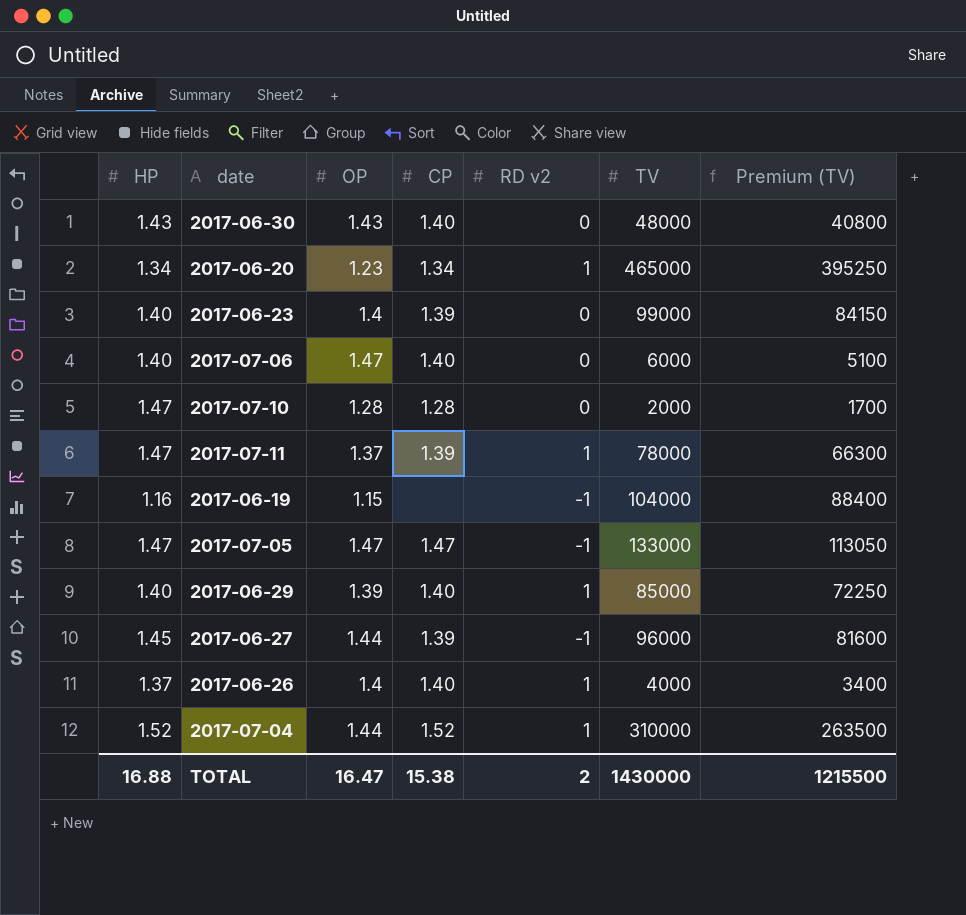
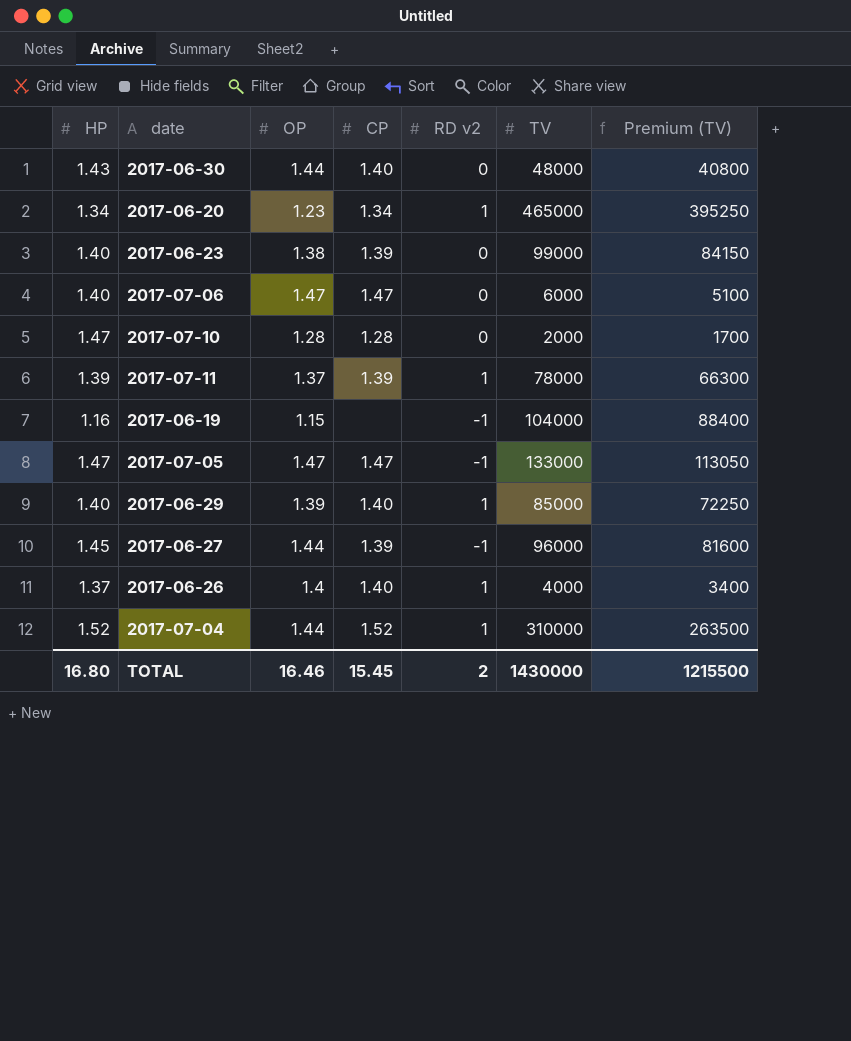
2017-06-30 | OP: 1.43 -> 1.44
2017-06-23 | OP: 1.4 -> 1.38
2017-07-06 | CP: 1.40 -> 1.47
2017-07-11 | HP: 1.47 -> 1.39
TOTAL | HP: 16.88 -> 16.80
TOTAL | OP: 16.47 -> 16.46
TOTAL | CP: 15.38 -> 15.45

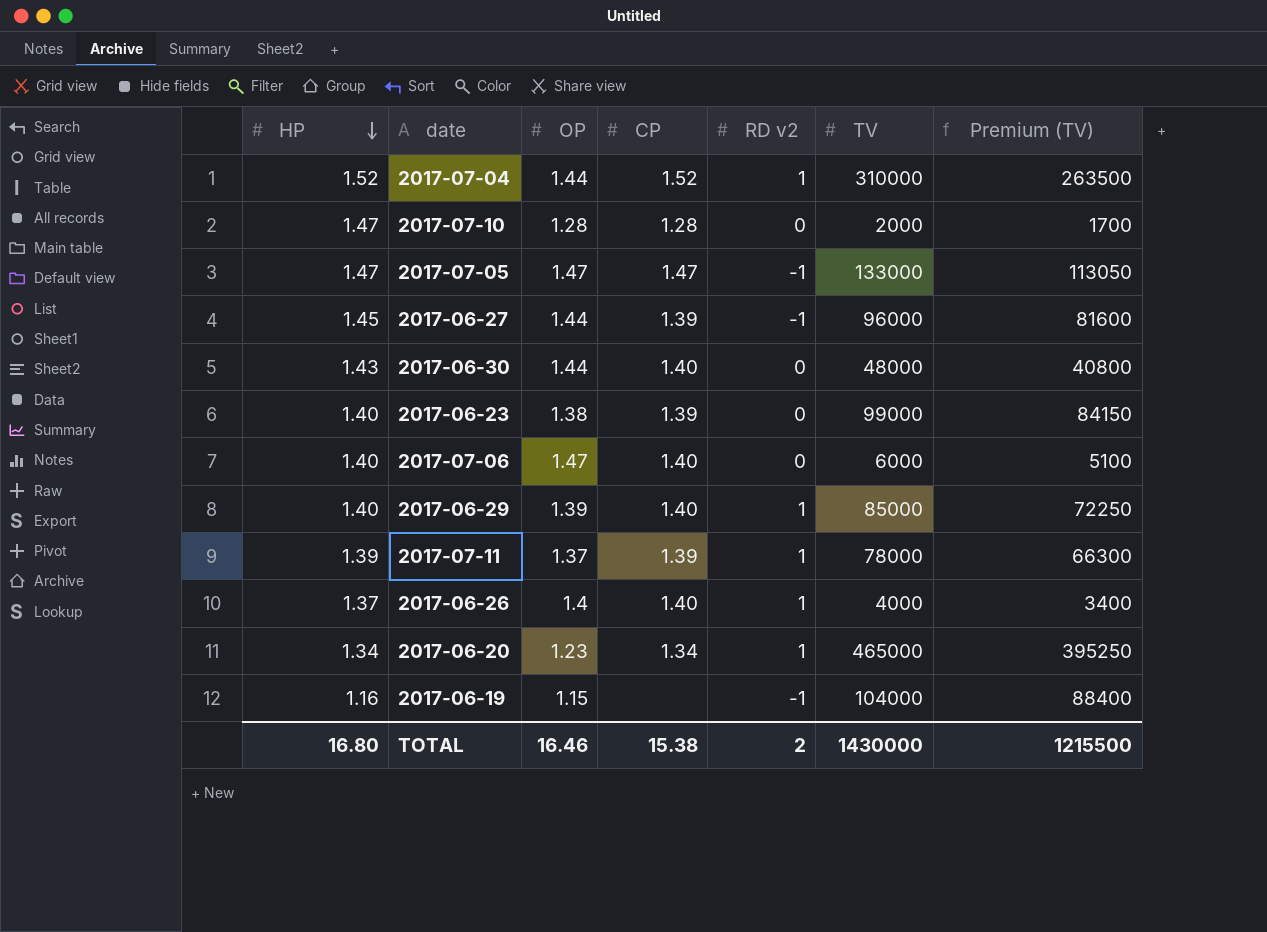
row order: none -> HP descending
2017-07-06 | CP: 1.47 -> 1.40
TOTAL | CP: 15.45 -> 15.38

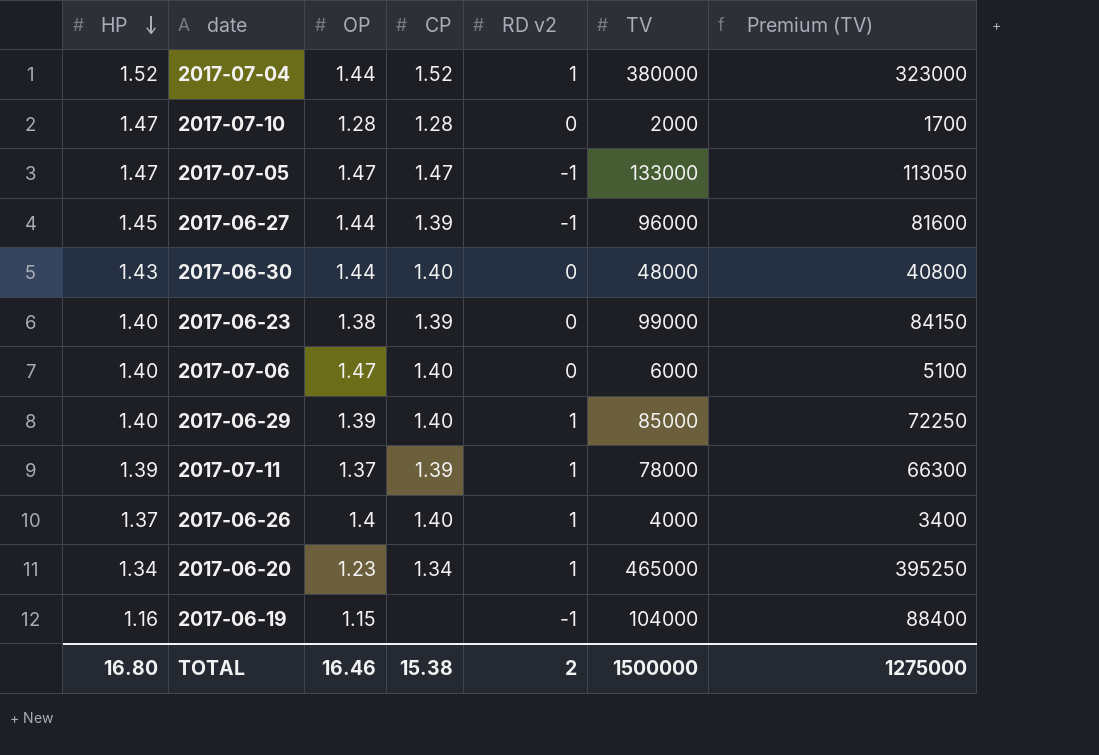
2017-07-04 | TV: 310000 -> 380000
2017-07-04 | Premium (TV): 263500 -> 323000
TOTAL | TV: 1430000 -> 1500000
TOTAL | Premium (TV): 1215500 -> 1275000

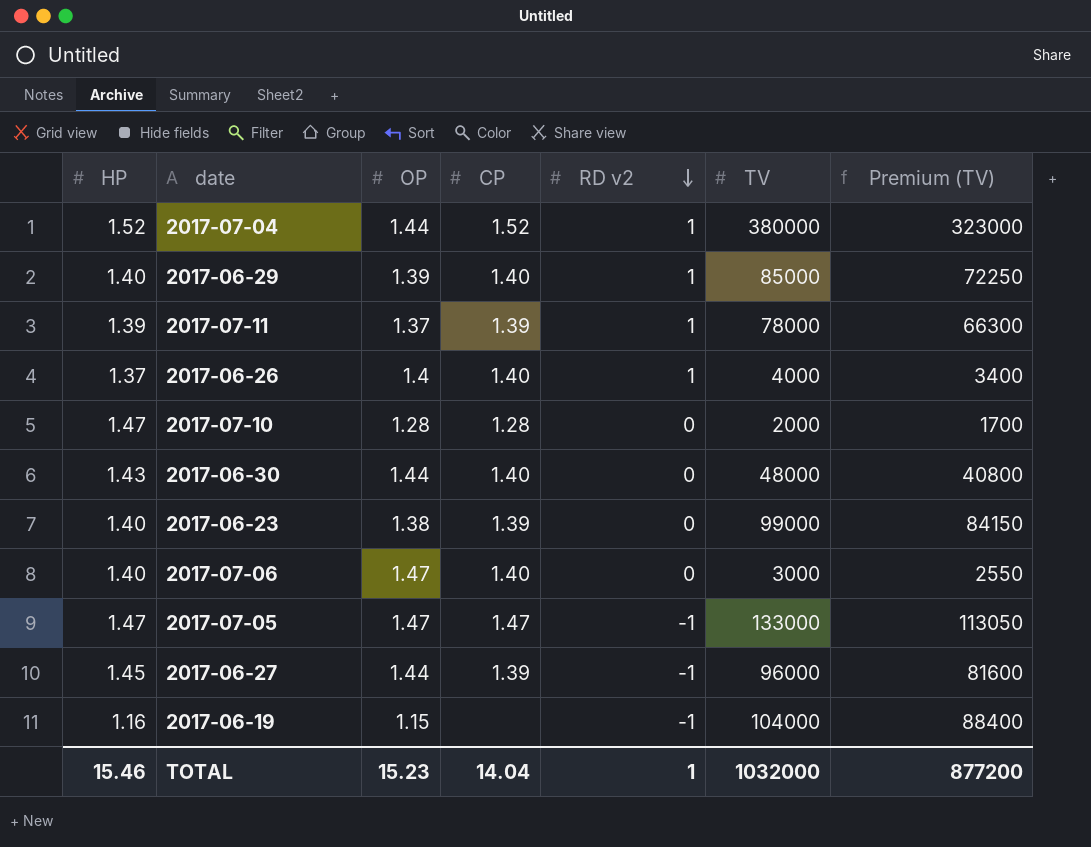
row order: HP descending -> RD v2 descending
row 2017-06-20: 1.34 | 1.23 | 1.34 | 1 | 465000 | 395250 -> none
2017-07-06 | TV: 6000 -> 3000
2017-07-06 | Premium (TV): 5100 -> 2550
TOTAL | HP: 16.80 -> 15.46
TOTAL | OP: 16.46 -> 15.23
TOTAL | CP: 15.38 -> 14.04
TOTAL | RD v2: 2 -> 1
TOTAL | TV: 1500000 -> 1032000
TOTAL | Premium (TV): 1275000 -> 877200

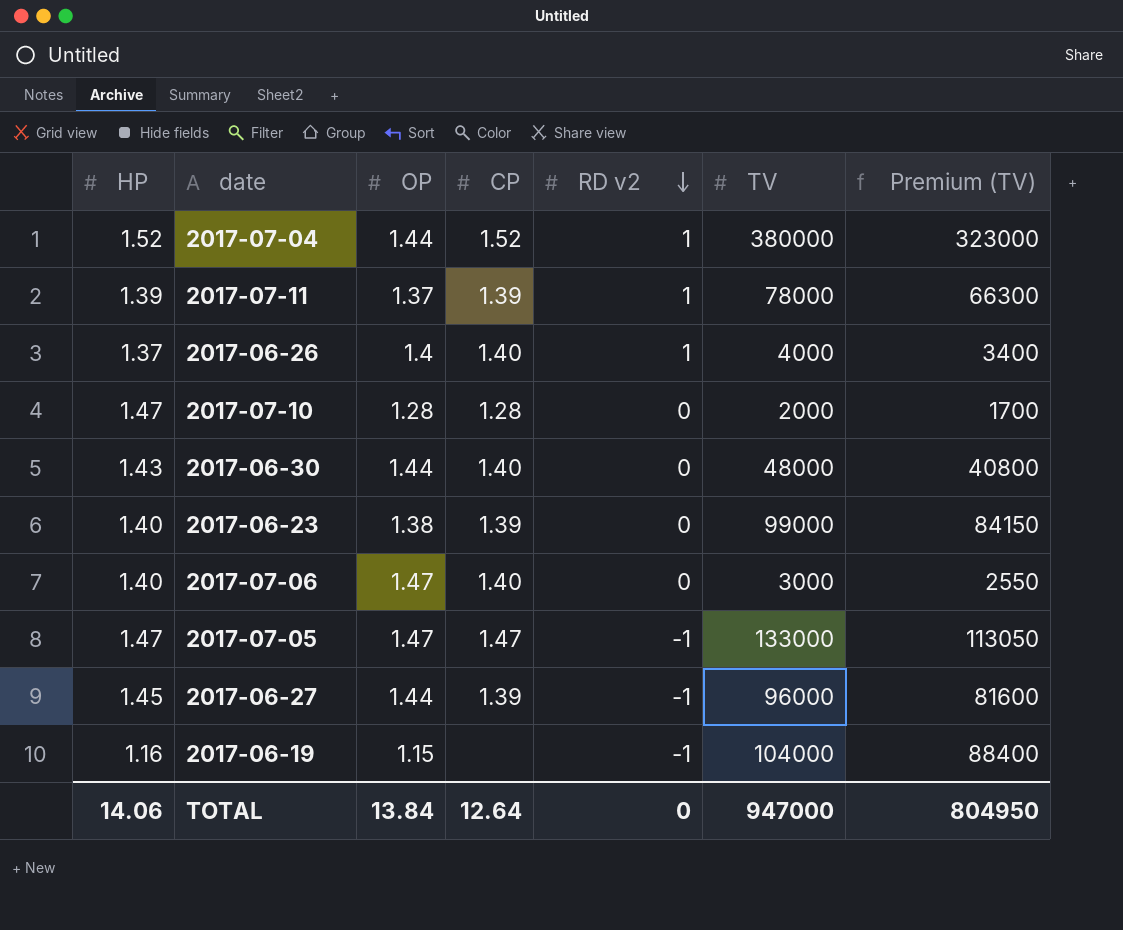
row 2017-06-29: 1.40 | 1.39 | 1.40 | 1 | 85000 | 72250 -> none
TOTAL | HP: 15.46 -> 14.06
TOTAL | OP: 15.23 -> 13.84
TOTAL | CP: 14.04 -> 12.64
TOTAL | RD v2: 1 -> 0
TOTAL | TV: 1032000 -> 947000
TOTAL | Premium (TV): 877200 -> 804950

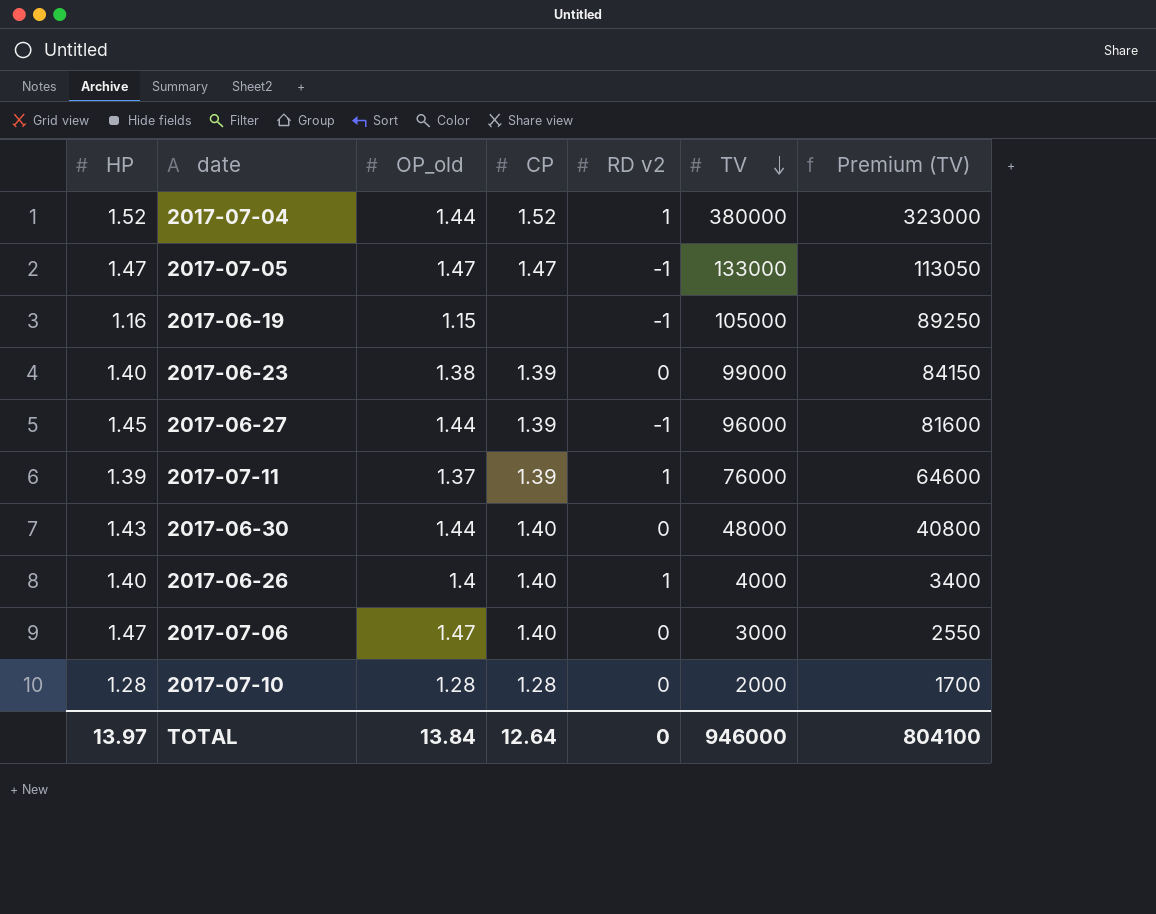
row order: RD v2 descending -> TV descending
column name: OP -> OP_old
2017-06-19 | TV: 104000 -> 105000
2017-06-19 | Premium (TV): 88400 -> 89250
2017-07-11 | TV: 78000 -> 76000
2017-07-11 | Premium (TV): 66300 -> 64600
2017-06-26 | HP: 1.37 -> 1.40
2017-07-06 | HP: 1.40 -> 1.47
2017-07-10 | HP: 1.47 -> 1.28
TOTAL | HP: 14.06 -> 13.97
TOTAL | TV: 947000 -> 946000
TOTAL | Premium (TV): 804950 -> 804100

